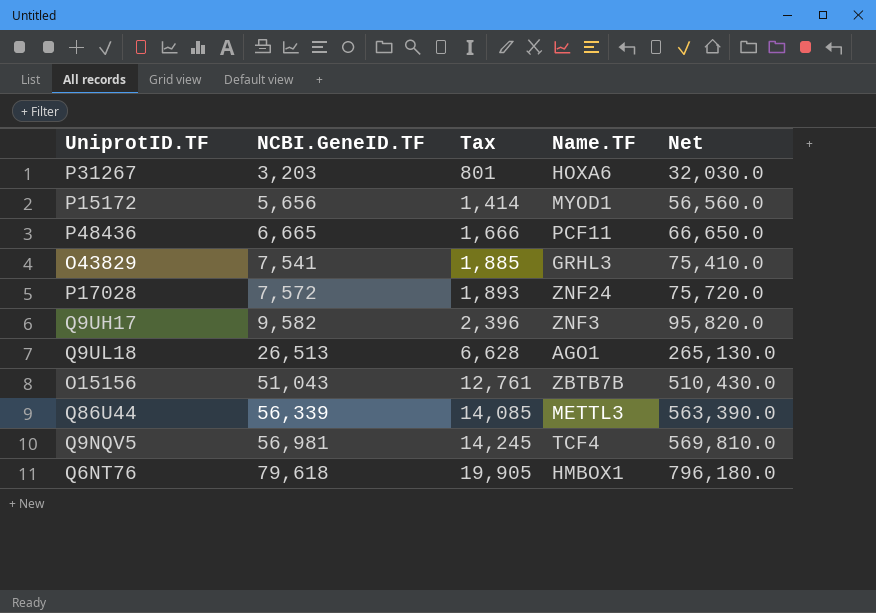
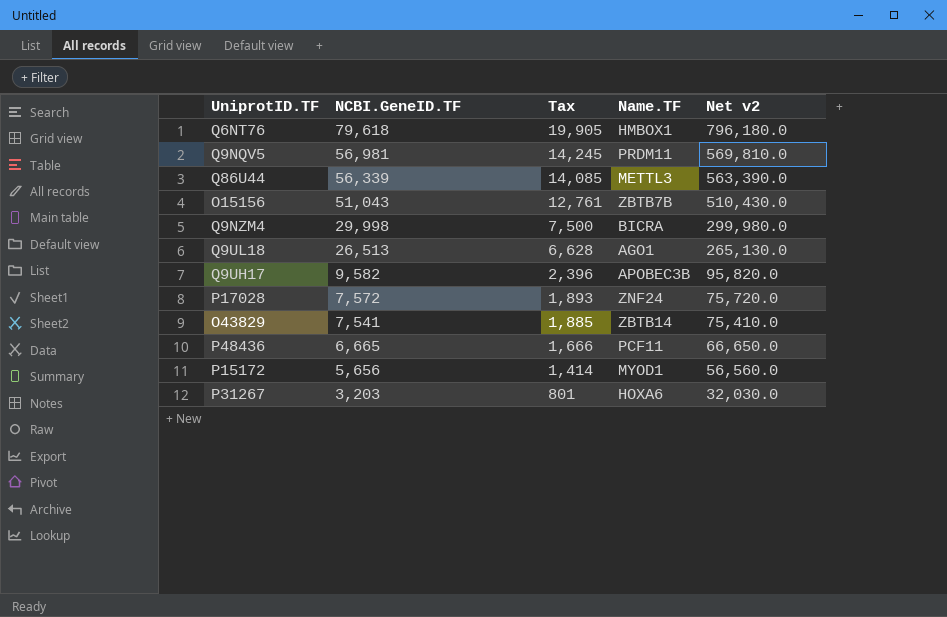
row order: NCBI.GeneID.TF ascending -> NCBI.GeneID.TF descending
column name: Net -> Net v2
Q9NQV5 | Name.TF: TCF4 -> PRDM11
row Q9NZM4: none -> 29,998 | 7,500 | BICRA | 299,980.0
Q9UH17 | Name.TF: ZNF3 -> APOBEC3B
O43829 | Name.TF: GRHL3 -> ZBTB14

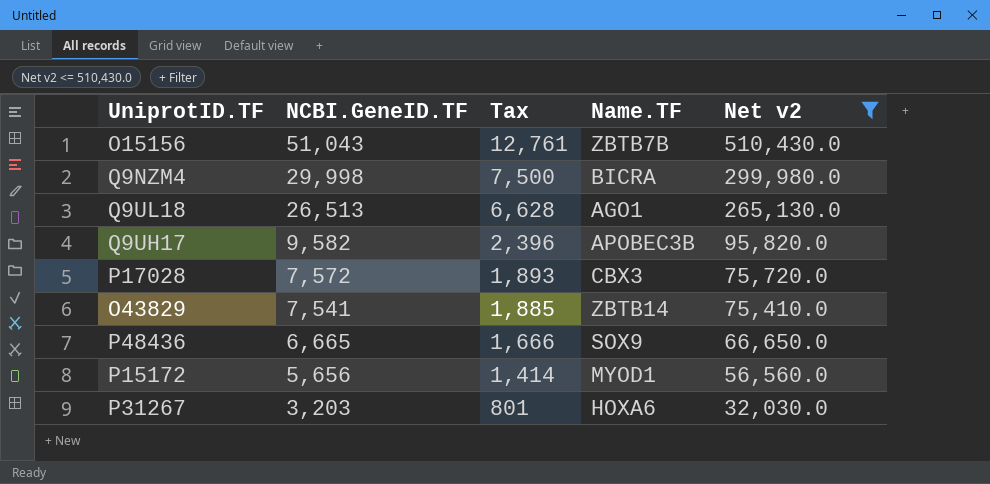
filter: none -> Net v2 <= 510,430.0
P17028 | Name.TF: ZNF24 -> CBX3
P48436 | Name.TF: PCF11 -> SOX9

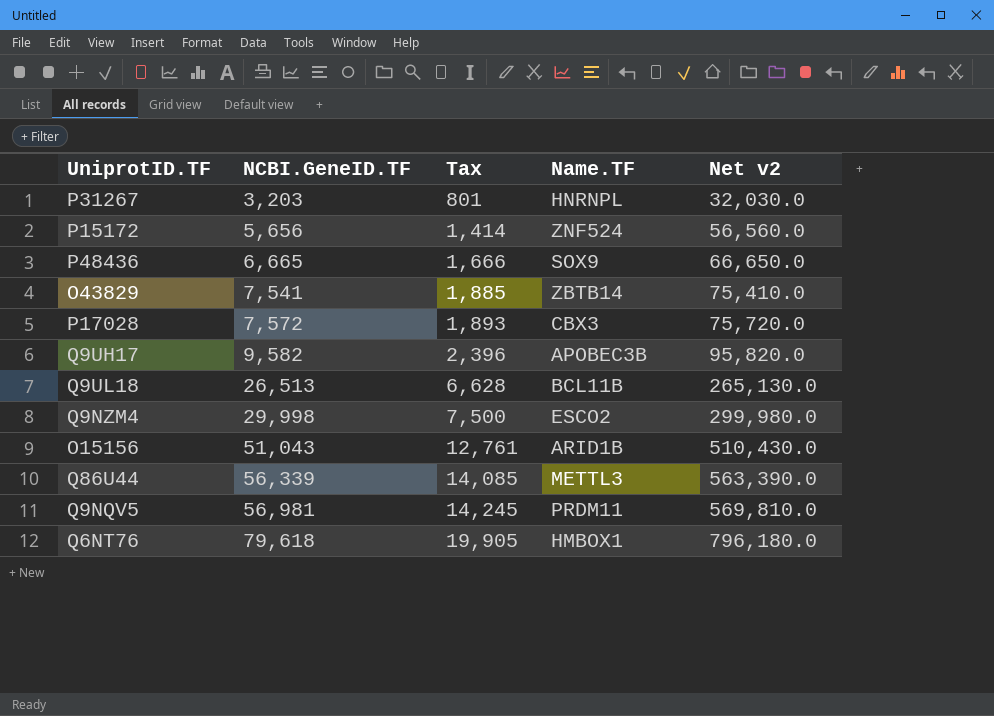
filter: Net v2 <= 510,430.0 -> none
row order: NCBI.GeneID.TF descending -> NCBI.GeneID.TF ascending
P31267 | Name.TF: HOXA6 -> HNRNPL
P15172 | Name.TF: MYOD1 -> ZNF524
Q9UL18 | Name.TF: AGO1 -> BCL11B
Q9NZM4 | Name.TF: BICRA -> ESCO2
O15156 | Name.TF: ZBTB7B -> ARID1B

